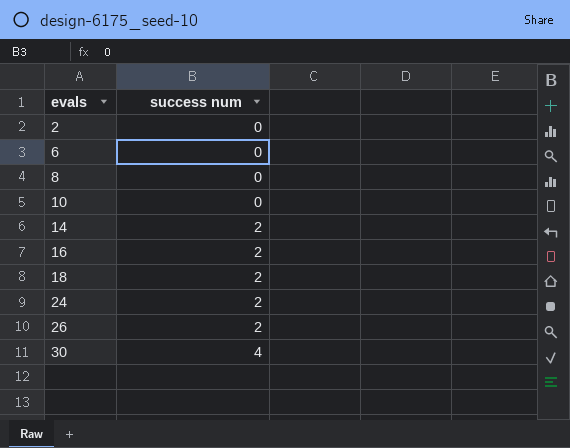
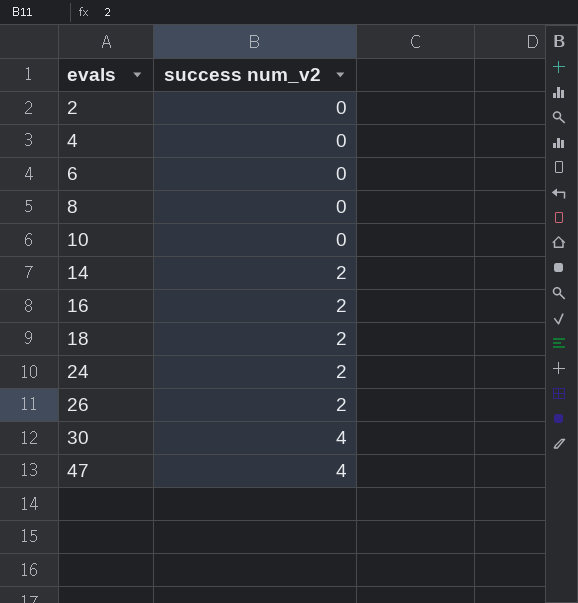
column name: success num -> success num_v2
row 4: none -> 0
row 47: none -> 4

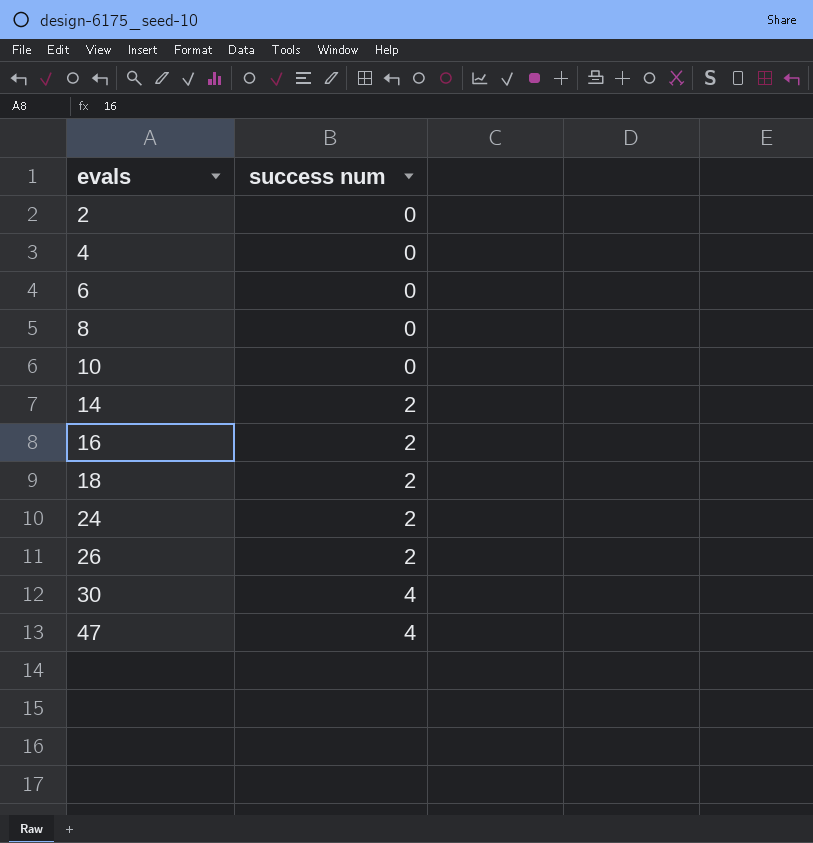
column name: success num_v2 -> success num

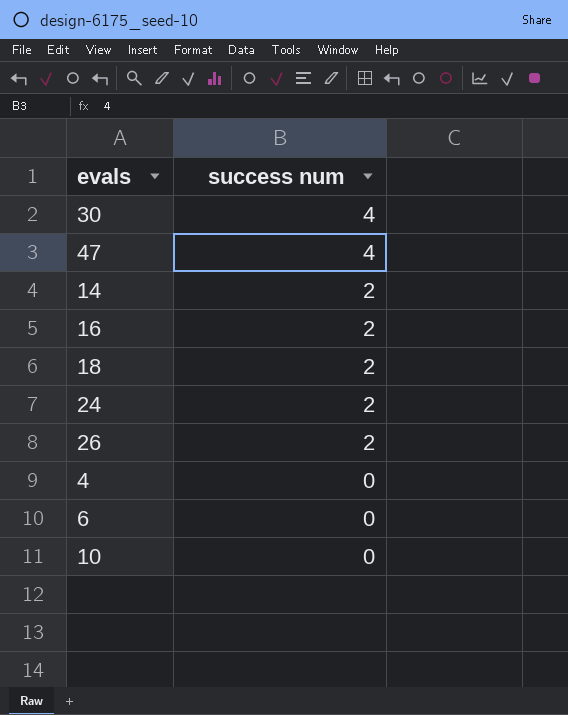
row order: evals ascending -> success num descending
row 2: 0 -> none
row 8: 0 -> none

